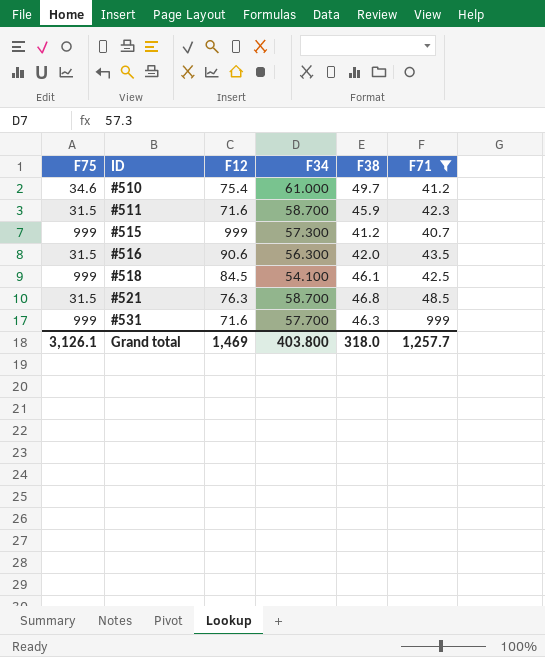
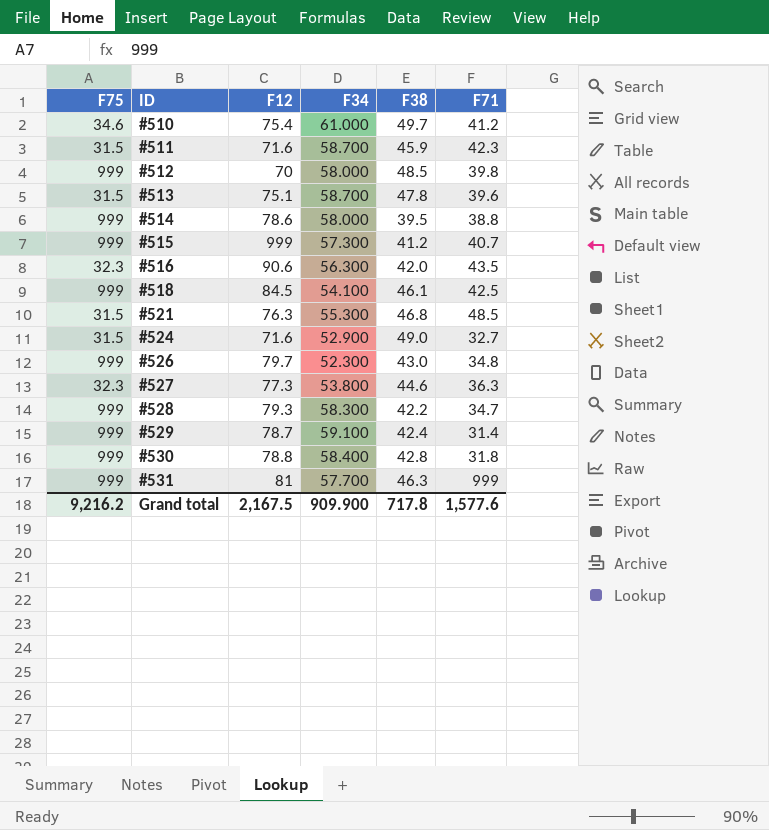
filter: F71 >= 40.7 -> none
#516 | F75: 31.5 -> 32.3
#521 | F34: 58.700 -> 55.300
#531 | F12: 71.6 -> 81
Grand total | F75: 3,126.1 -> 9,216.2
Grand total | F12: 1,469 -> 2,167.5
Grand total | F34: 403.800 -> 909.900
Grand total | F38: 318.0 -> 717.8
Grand total | F71: 1,257.7 -> 1,577.6

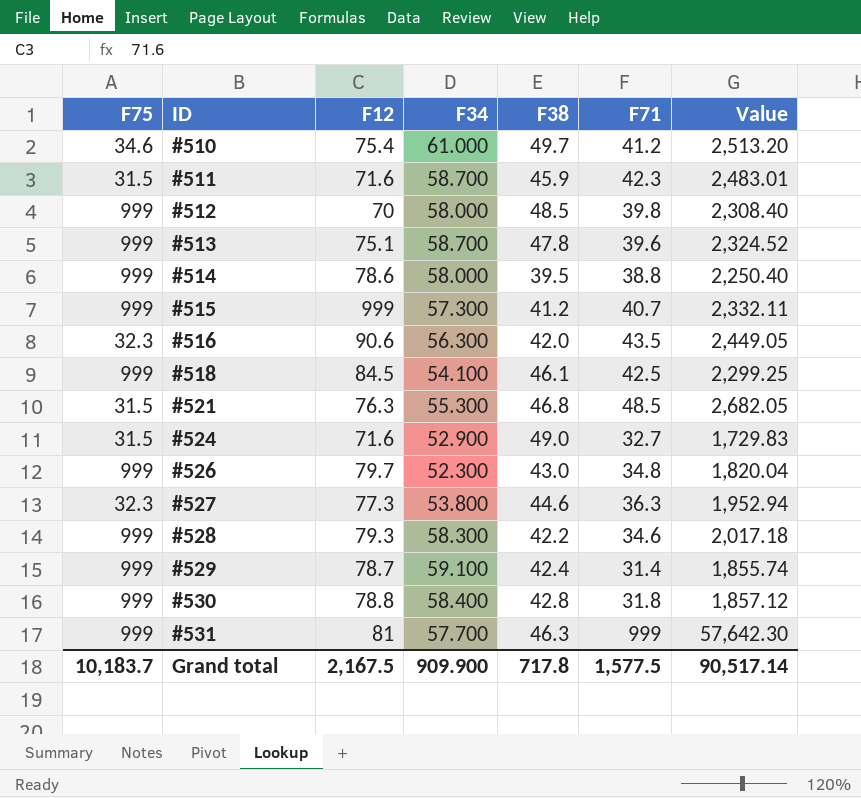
column Value | formula: none -> [F34] * [F71]
#513 | F75: 31.5 -> 999
#528 | F71: 34.7 -> 34.6
Grand total | F75: 9,216.2 -> 10,183.7
Grand total | F71: 1,577.6 -> 1,577.5

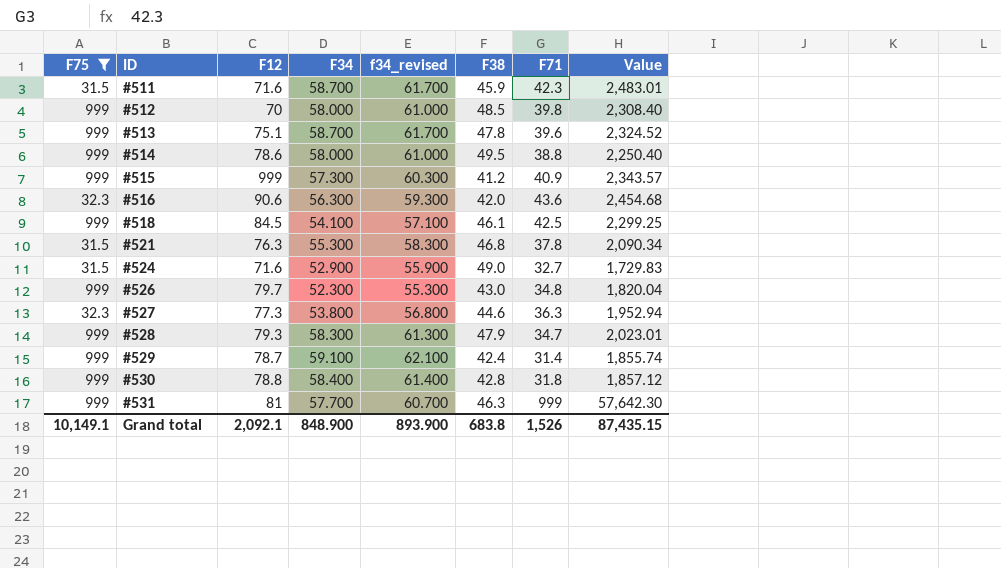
filter: none -> F75 != 34.6
column f34_revised | formula: none -> [F34] + 3
#514 | F38: 39.5 -> 49.5
#515 | F71: 40.7 -> 40.9
#515 | Value: 2,332.11 -> 2,343.57
#516 | F71: 43.5 -> 43.6
#516 | Value: 2,449.05 -> 2,454.68
#521 | F71: 48.5 -> 37.8
#521 | Value: 2,682.05 -> 2,090.34
#528 | F38: 42.2 -> 47.9
#528 | F71: 34.6 -> 34.7
#528 | Value: 2,017.18 -> 2,023.01
Grand total | F75: 10,183.7 -> 10,149.1
Grand total | F12: 2,167.5 -> 2,092.1
Grand total | F34: 909.900 -> 848.900
Grand total | F38: 717.8 -> 683.8
Grand total | F71: 1,577.5 -> 1,526
Grand total | Value: 90,517.14 -> 87,435.15

